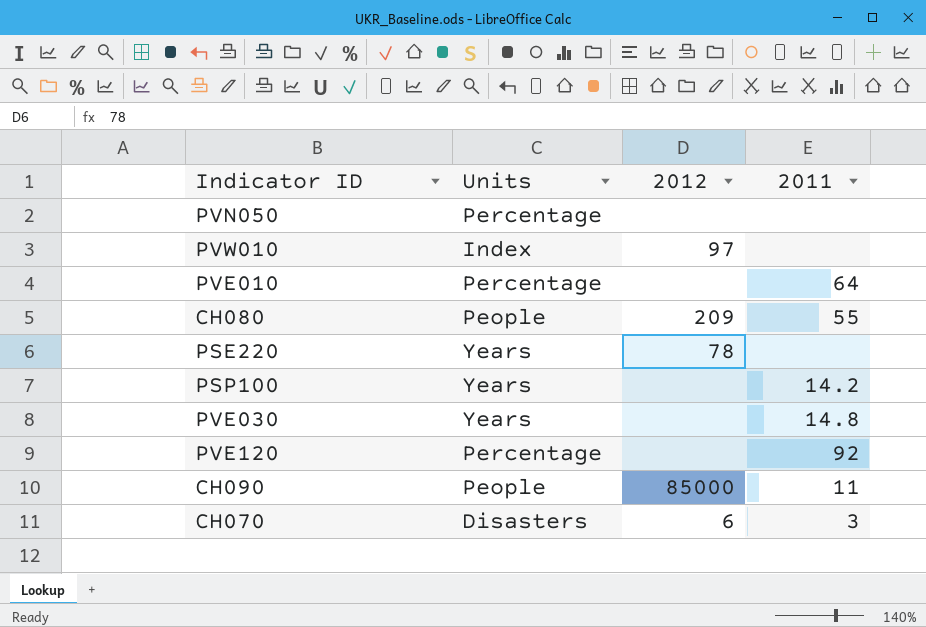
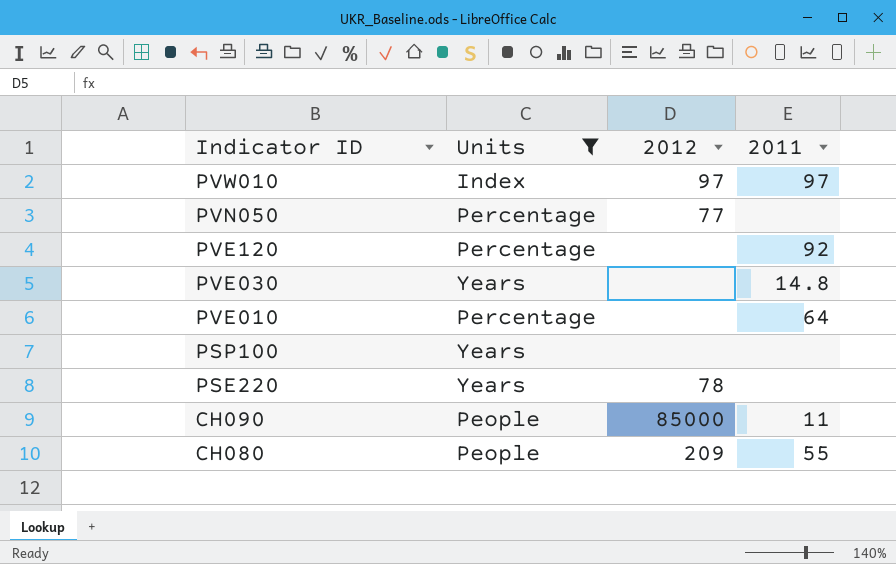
filter: none -> Units != Disasters
row order: none -> Indicator ID descending
PVW010 | 2011: none -> 97
PVN050 | 2012: none -> 77
PSP100 | 2011: 14.2 -> none

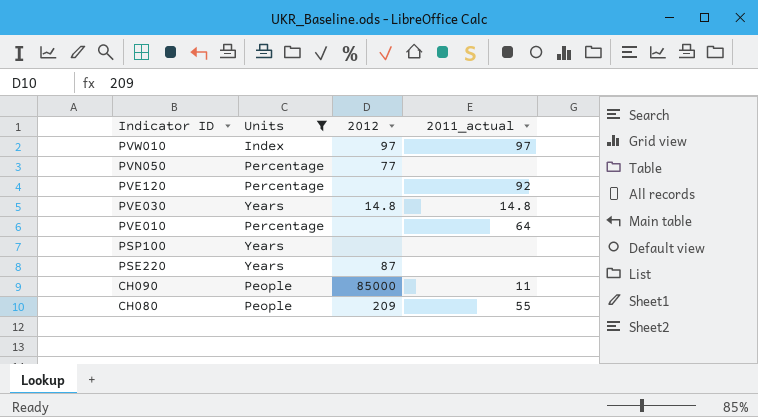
column name: 2011 -> 2011_actual
PVE030 | 2012: none -> 14.8
PSE220 | 2012: 78 -> 87

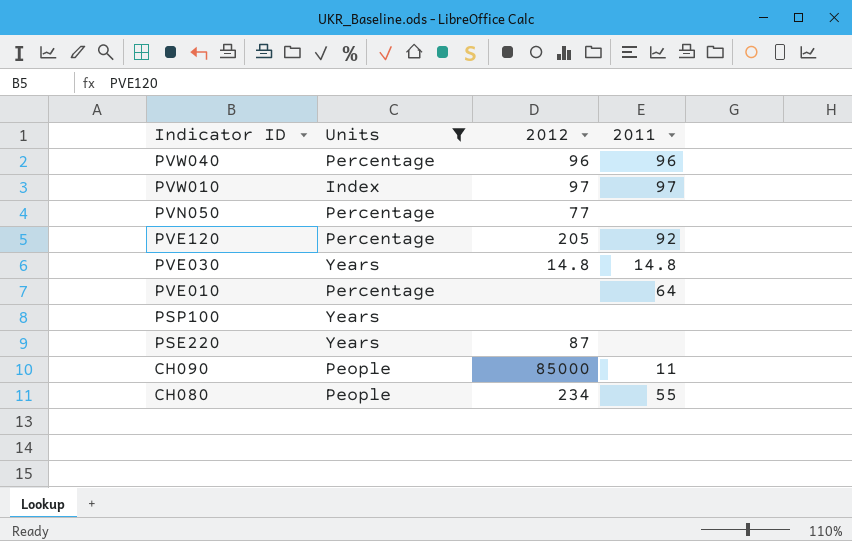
column name: 2011_actual -> 2011
row PVW040: none -> Percentage | 96 | 96
PVE120 | 2012: none -> 205
CH080 | 2012: 209 -> 234

